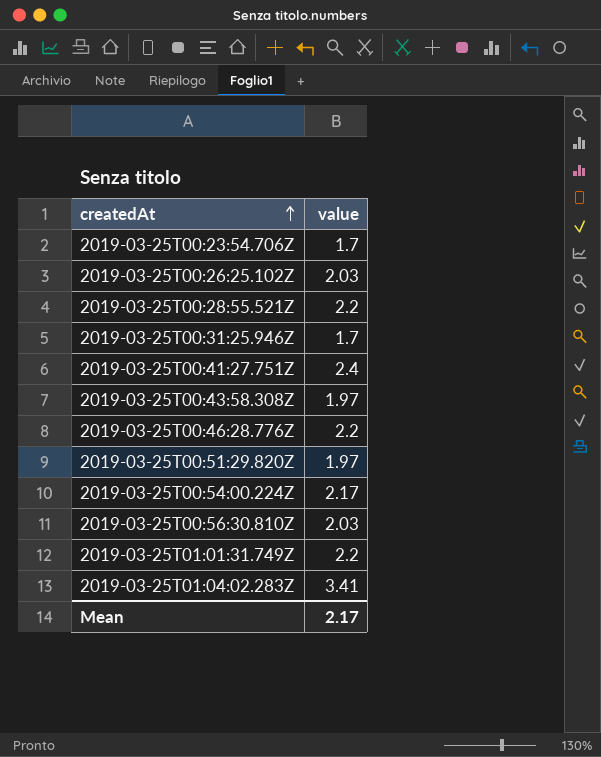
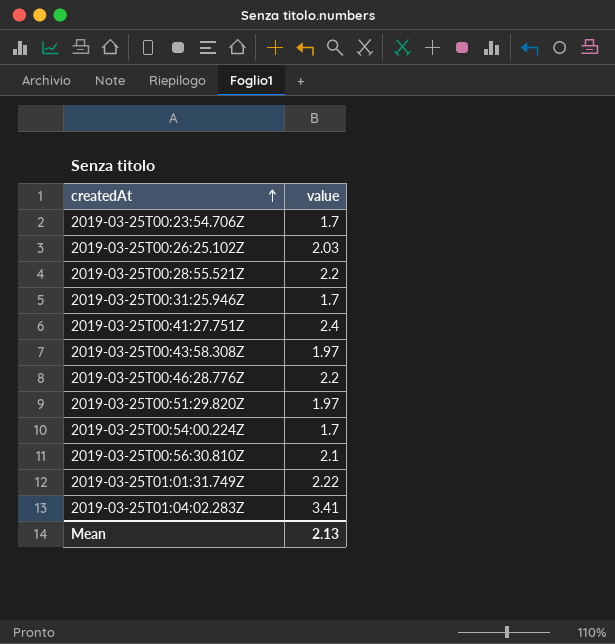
2019-03-25T00:54:00.224Z | value: 2.17 -> 1.7
2019-03-25T00:56:30.810Z | value: 2.03 -> 2.1
2019-03-25T01:01:31.749Z | value: 2.2 -> 2.22
Mean | value: 2.17 -> 2.13

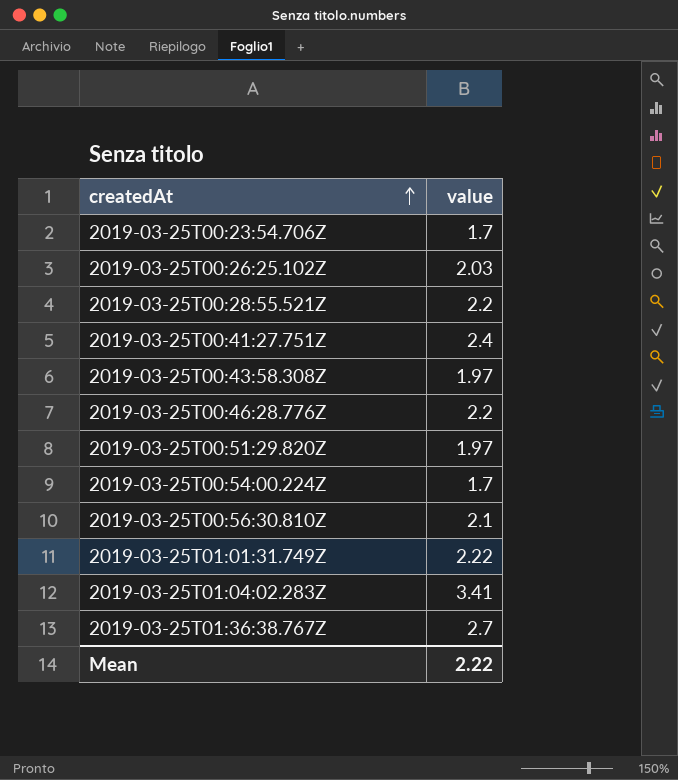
row 2019-03-25T00:31:25.946Z: 1.7 -> none
row 2019-03-25T01:36:38.767Z: none -> 2.7
Mean | value: 2.13 -> 2.22

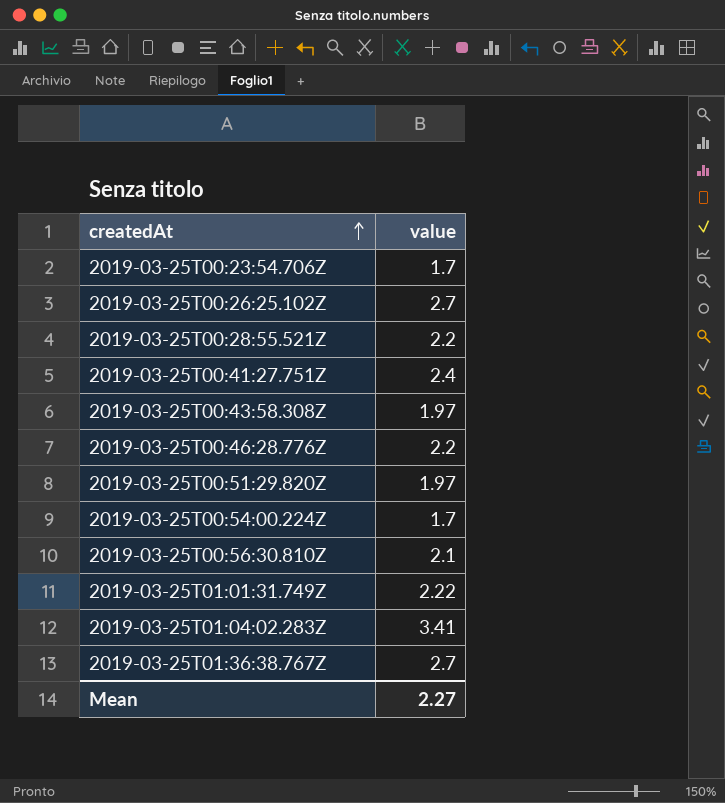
2019-03-25T00:26:25.102Z | value: 2.03 -> 2.7
Mean | value: 2.22 -> 2.27

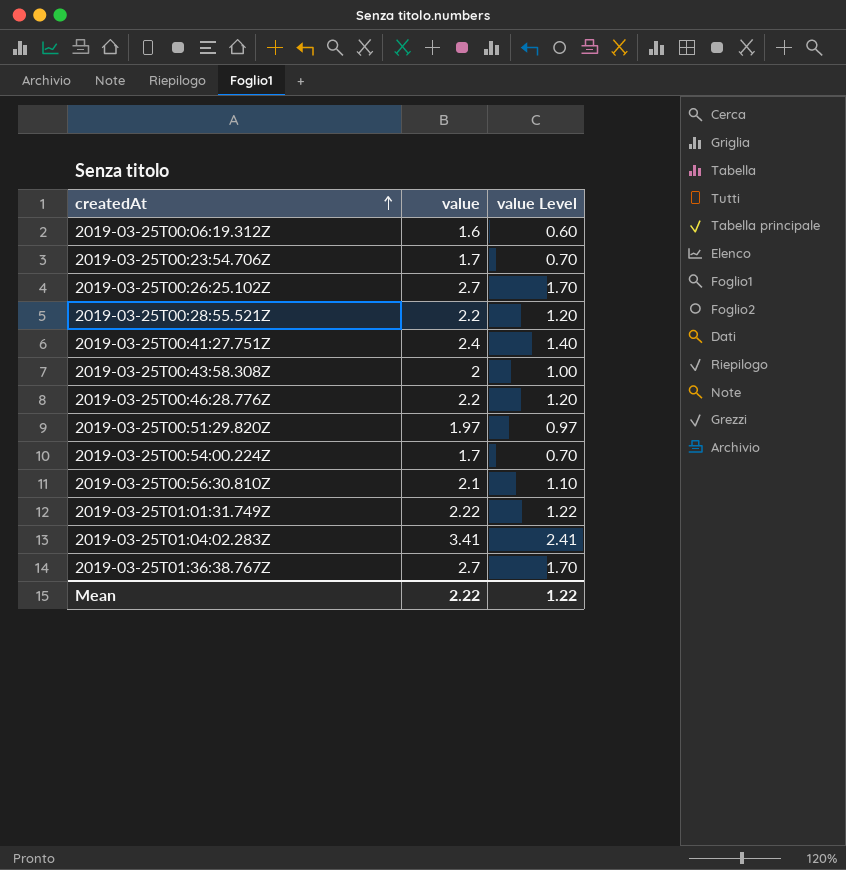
column value Level | formula: none -> [value] - 1
row 2019-03-25T00:06:19.312Z: none -> 1.6 | 0.60
2019-03-25T00:43:58.308Z | value: 1.97 -> 2
Mean | value: 2.27 -> 2.22

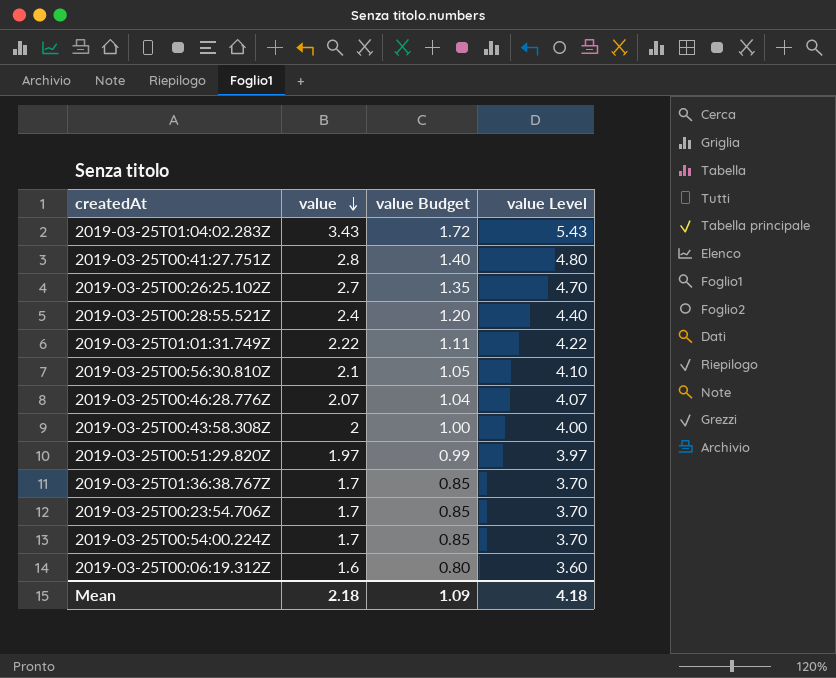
row order: createdAt ascending -> value descending
column value Budget | formula: none -> [value] * 0.5
column value Level | formula: [value] - 1 -> [value] + 2
2019-03-25T01:04:02.283Z | value: 3.41 -> 3.43
2019-03-25T00:41:27.751Z | value: 2.4 -> 2.8
2019-03-25T00:28:55.521Z | value: 2.2 -> 2.4
2019-03-25T00:46:28.776Z | value: 2.2 -> 2.07
2019-03-25T01:36:38.767Z | value: 2.7 -> 1.7
Mean | value: 2.22 -> 2.18
Mean | value Level: 1.22 -> 4.18

